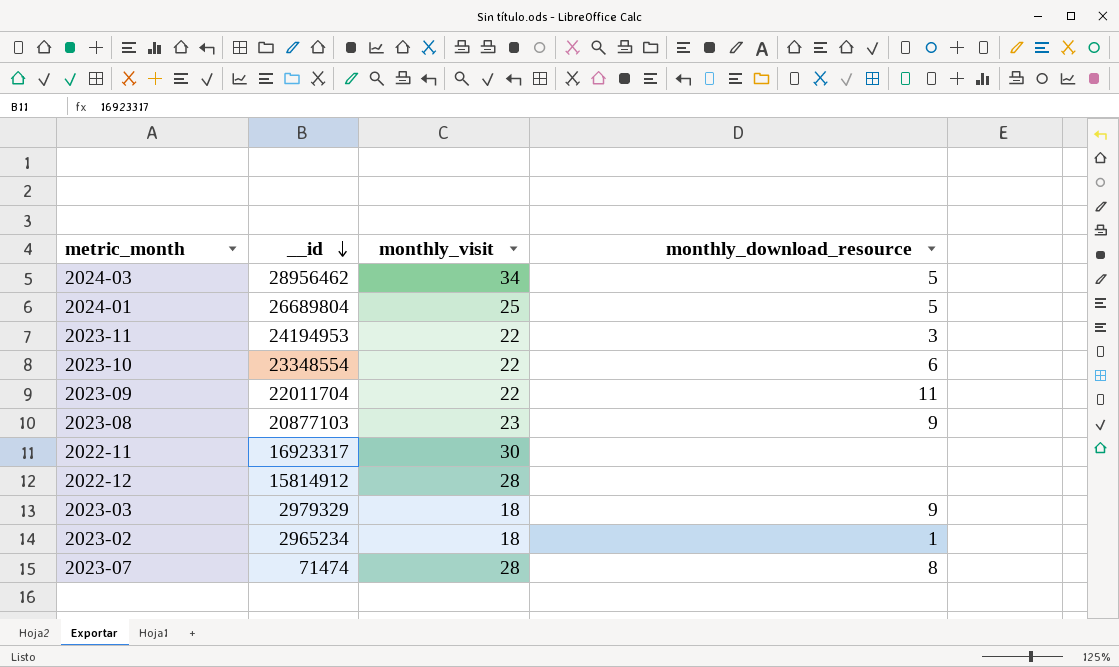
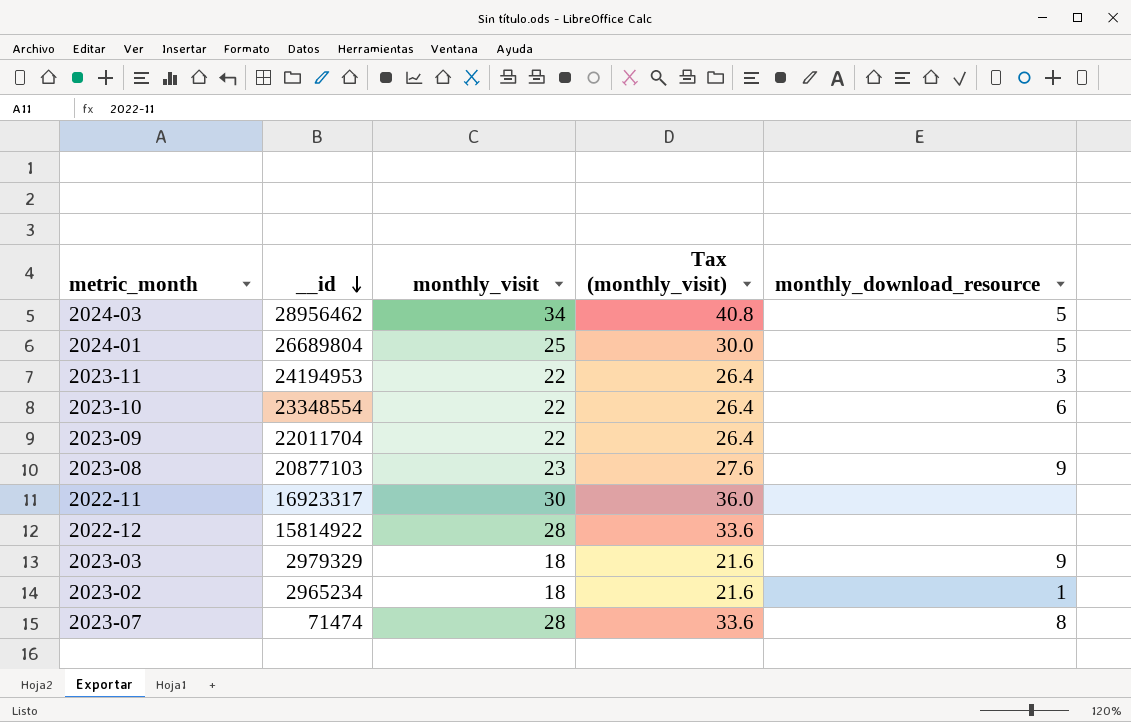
column Tax (monthly_visit) | formula: none -> [monthly_visit] * 1.2
2023-09 | monthly_download_resource: 11 -> none
2022-12 | __id: 15814912 -> 15814922

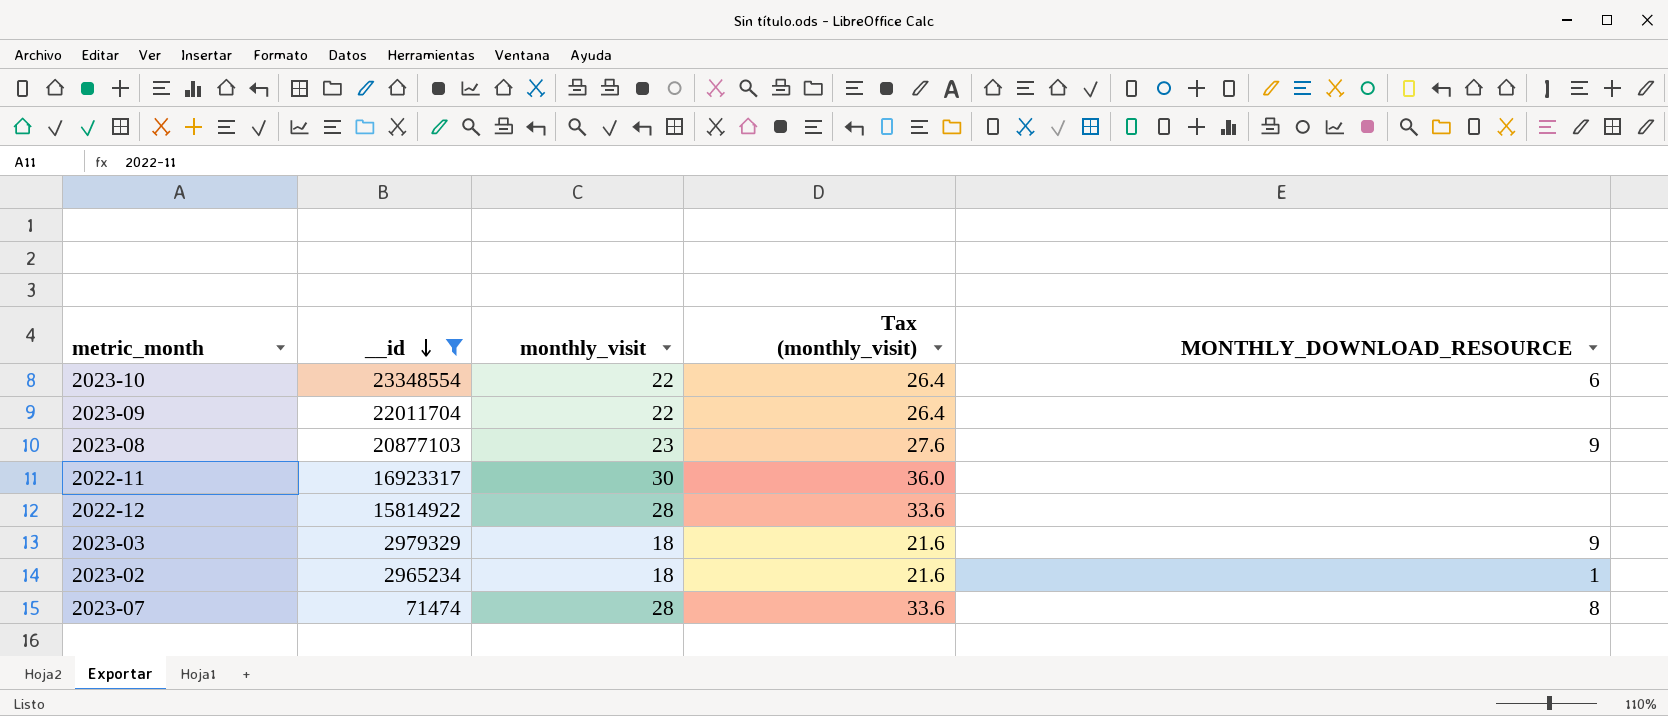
filter: none -> __id <= 23348554
column name: monthly_download_resource -> MONTHLY_DOWNLOAD_RESOURCE

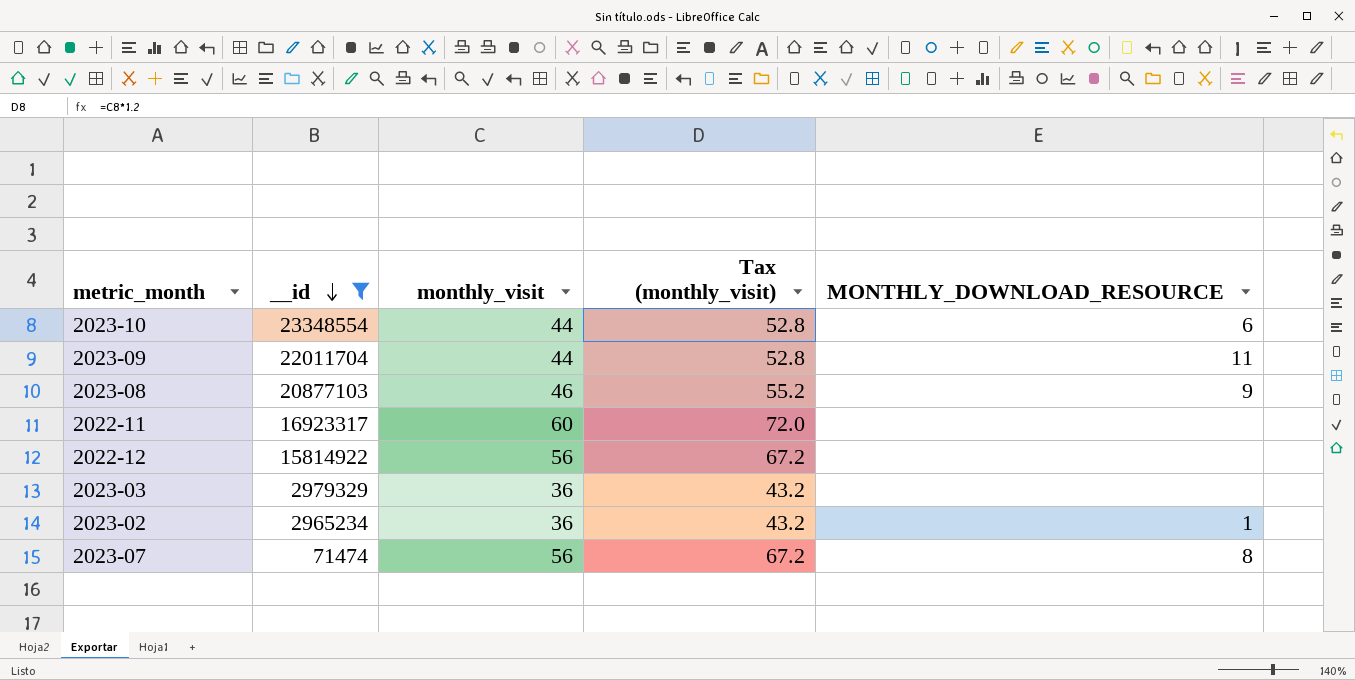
2023-10 | monthly_visit: 22 -> 44
2023-10 | Tax (monthly_visit): 26.4 -> 52.8
2023-09 | monthly_visit: 22 -> 44
2023-09 | Tax (monthly_visit): 26.4 -> 52.8
2023-09 | MONTHLY_DOWNLOAD_RESOURCE: none -> 11
2023-08 | monthly_visit: 23 -> 46
2023-08 | Tax (monthly_visit): 27.6 -> 55.2
2022-11 | monthly_visit: 30 -> 60
2022-11 | Tax (monthly_visit): 36.0 -> 72.0
2022-12 | monthly_visit: 28 -> 56
2022-12 | Tax (monthly_visit): 33.6 -> 67.2
2023-03 | monthly_visit: 18 -> 36
2023-03 | Tax (monthly_visit): 21.6 -> 43.2
2023-03 | MONTHLY_DOWNLOAD_RESOURCE: 9 -> none
2023-02 | monthly_visit: 18 -> 36
2023-02 | Tax (monthly_visit): 21.6 -> 43.2
2023-07 | monthly_visit: 28 -> 56
2023-07 | Tax (monthly_visit): 33.6 -> 67.2

